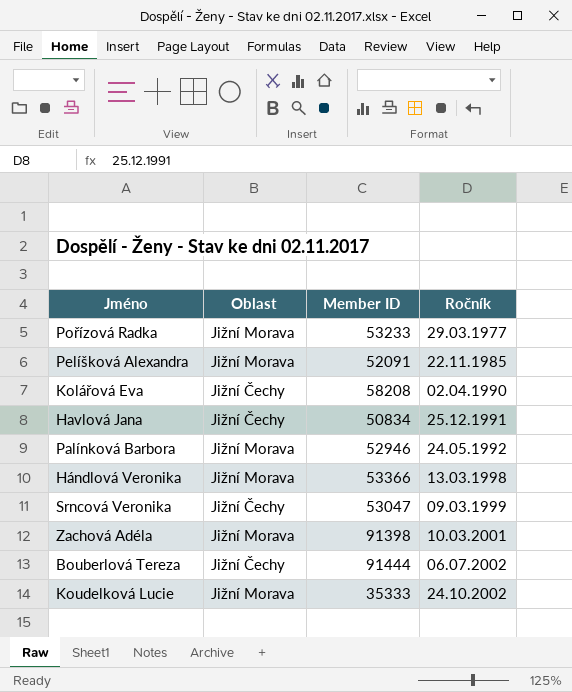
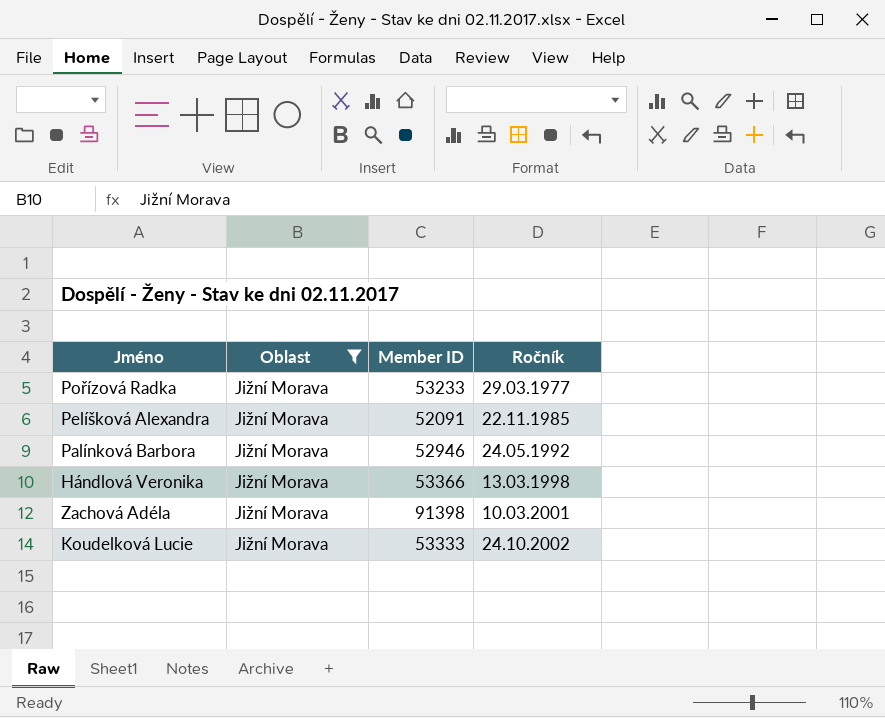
filter: none -> Oblast = Jižní Morava
Koudelková Lucie | Member ID: 35333 -> 53333

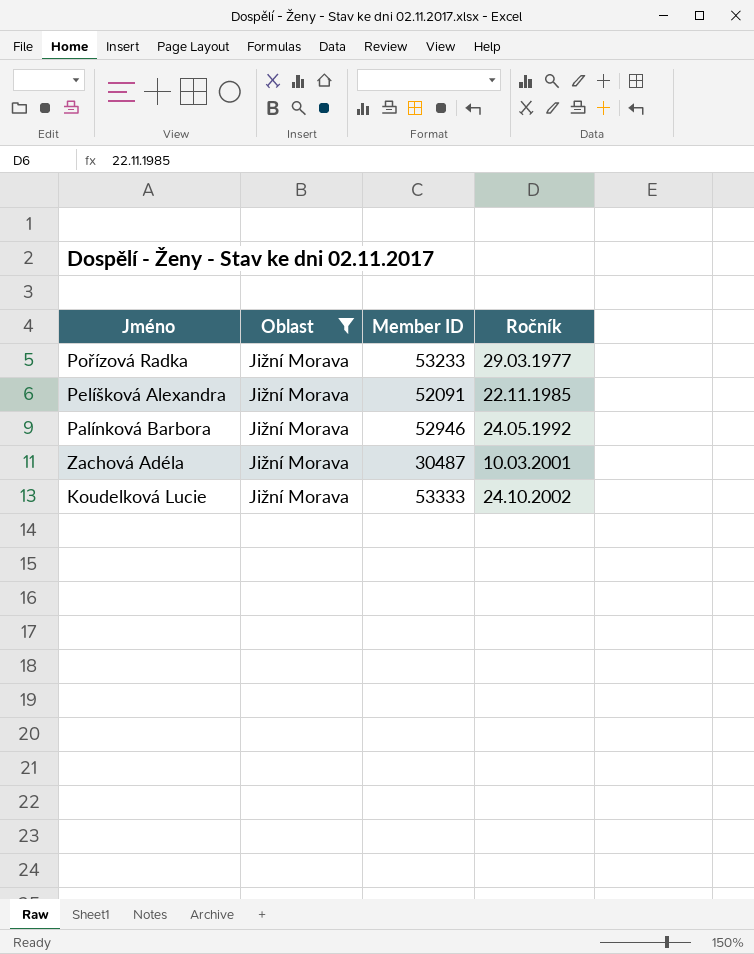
row Hándlová Veronika: Jižní Morava | 53366 | 13.03.1998 -> none
Zachová Adéla | Member ID: 91398 -> 30487

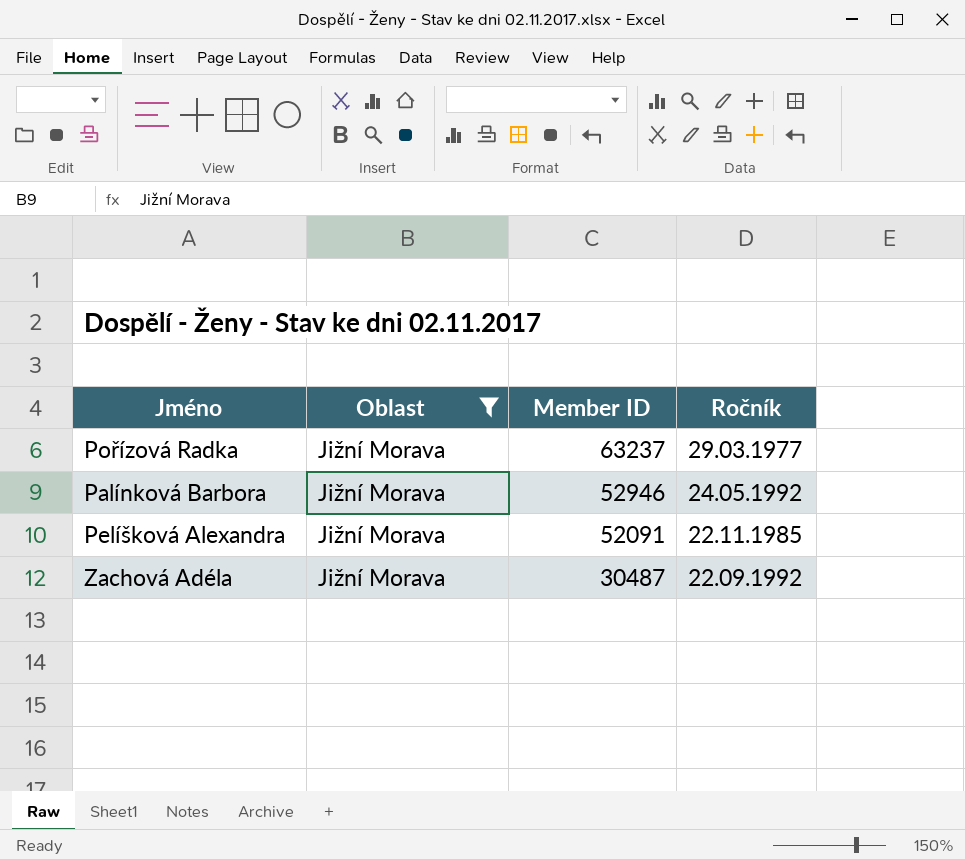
row order: Ročník ascending -> Member ID descending
row Koudelková Lucie: Jižní Morava | 53333 | 24.10.2002 -> none
Pořízová Radka | Member ID: 53233 -> 63237
Zachová Adéla | Ročník: 10.03.2001 -> 22.09.1992

